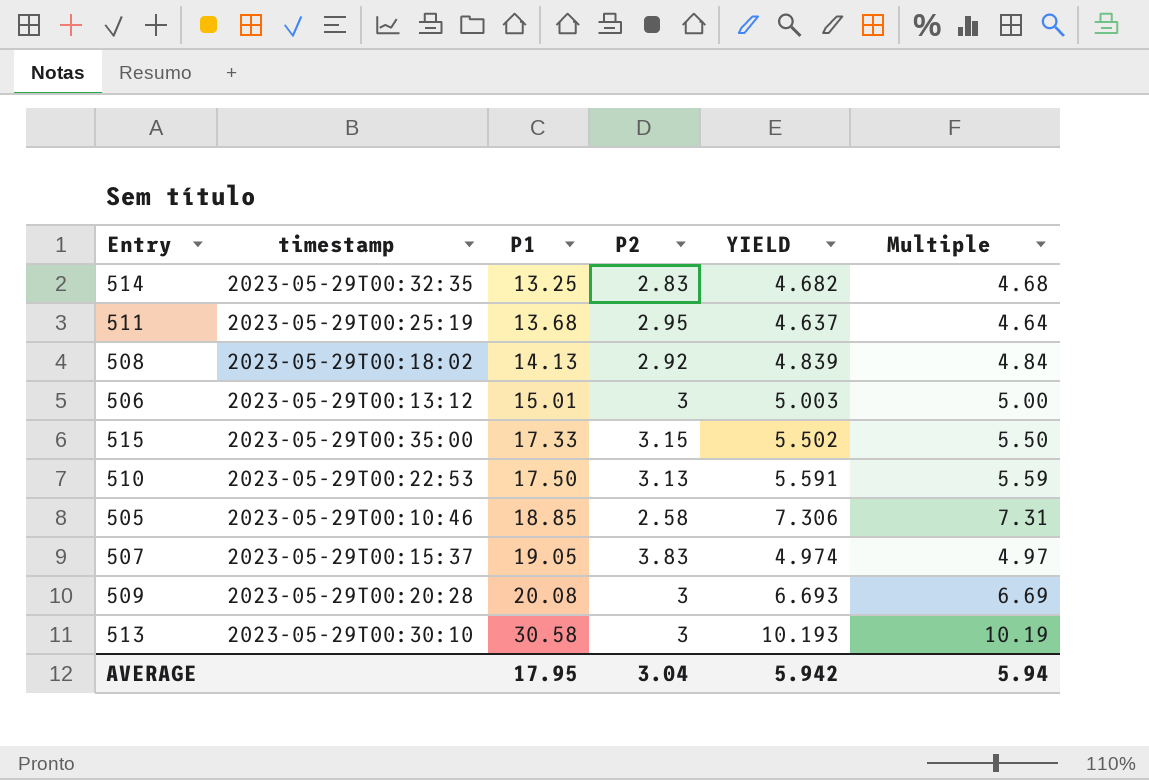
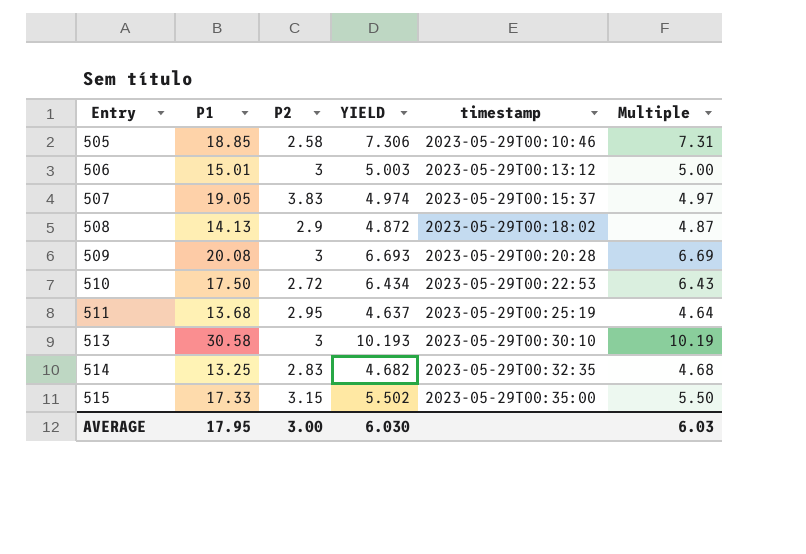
row order: P1 ascending -> Entry ascending
column timestamp | position: 2 -> 5
508 | P2: 2.92 -> 2.9
508 | YIELD: 4.839 -> 4.872
508 | Multiple: 4.84 -> 4.87
510 | P2: 3.13 -> 2.72
510 | YIELD: 5.591 -> 6.434
510 | Multiple: 5.59 -> 6.43
AVERAGE | P2: 3.04 -> 3.00
AVERAGE | YIELD: 5.942 -> 6.030
AVERAGE | Multiple: 5.94 -> 6.03

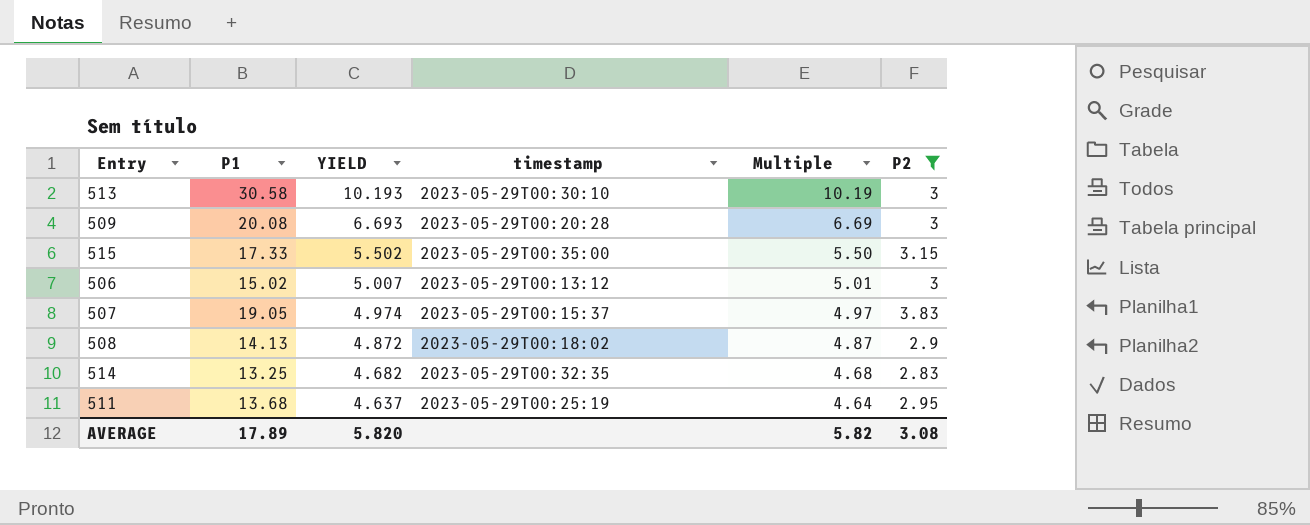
filter: none -> P2 >= 2.83
row order: Entry ascending -> YIELD descending
column P2 | position: 3 -> 6
506 | P1: 15.01 -> 15.02
506 | YIELD: 5.003 -> 5.007
506 | Multiple: 5.00 -> 5.01
AVERAGE | P1: 17.95 -> 17.89
AVERAGE | YIELD: 6.030 -> 5.820
AVERAGE | Multiple: 6.03 -> 5.82
AVERAGE | P2: 3.00 -> 3.08

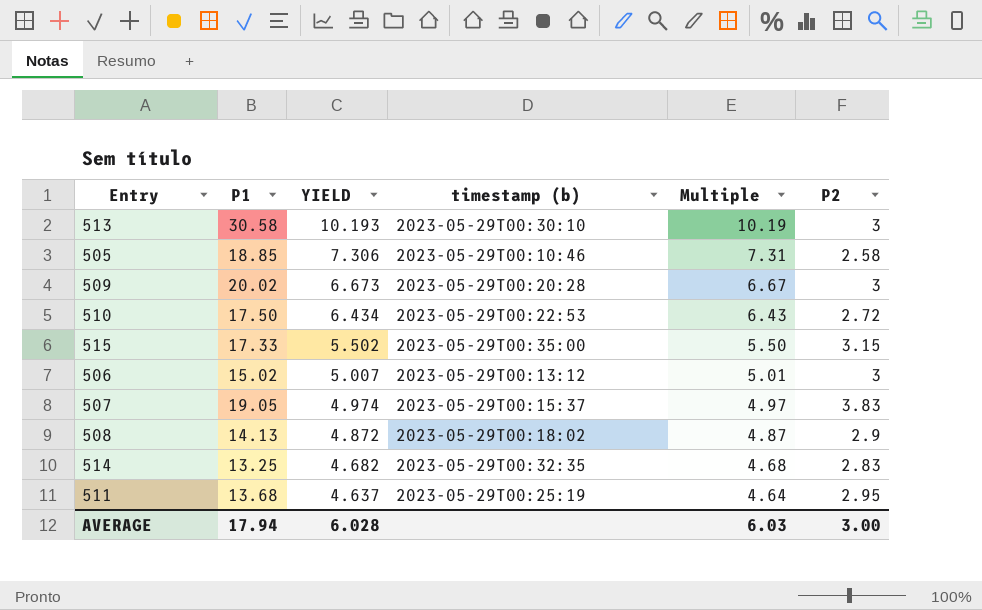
filter: P2 >= 2.83 -> none
column name: timestamp -> timestamp (b)
509 | P1: 20.08 -> 20.02
509 | YIELD: 6.693 -> 6.673
509 | Multiple: 6.69 -> 6.67
AVERAGE | P1: 17.89 -> 17.94
AVERAGE | YIELD: 5.820 -> 6.028
AVERAGE | Multiple: 5.82 -> 6.03
AVERAGE | P2: 3.08 -> 3.00

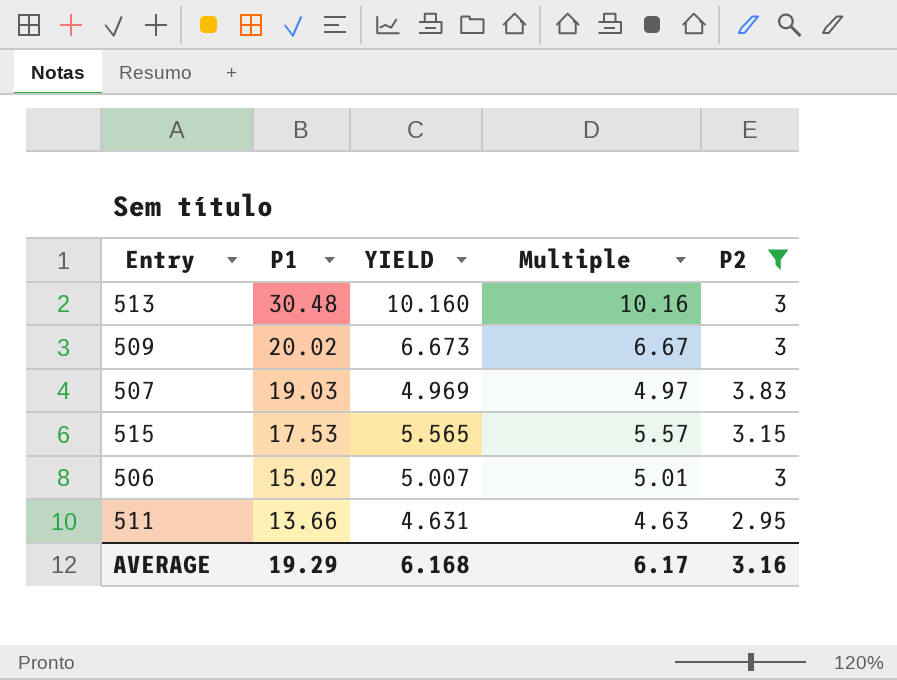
filter: none -> P2 >= 2.95
row order: YIELD descending -> P1 descending
column timestamp (b) | position: 4 -> none
513 | P1: 30.58 -> 30.48
513 | YIELD: 10.193 -> 10.160
513 | Multiple: 10.19 -> 10.16
507 | P1: 19.05 -> 19.03
507 | YIELD: 4.974 -> 4.969
515 | P1: 17.33 -> 17.53
515 | YIELD: 5.502 -> 5.565
515 | Multiple: 5.50 -> 5.57
511 | P1: 13.68 -> 13.66
511 | YIELD: 4.637 -> 4.631
511 | Multiple: 4.64 -> 4.63
AVERAGE | P1: 17.94 -> 19.29
AVERAGE | YIELD: 6.028 -> 6.168
AVERAGE | Multiple: 6.03 -> 6.17
AVERAGE | P2: 3.00 -> 3.16

